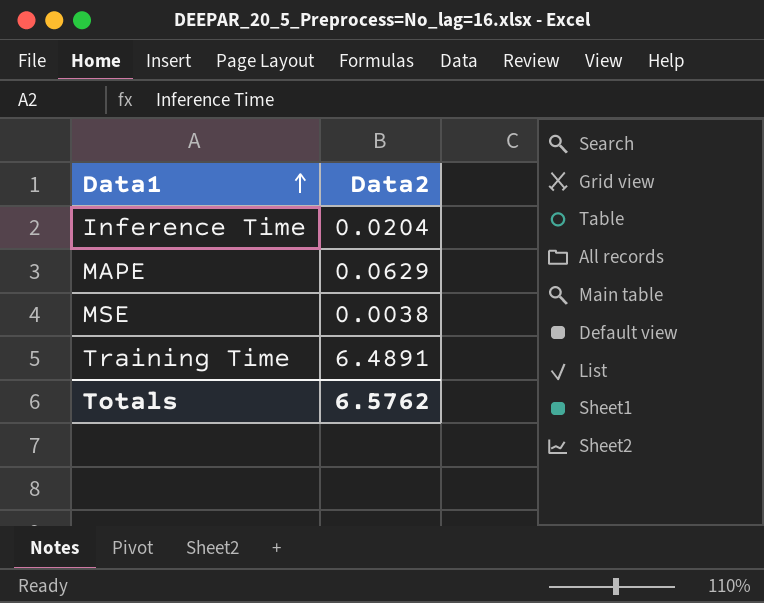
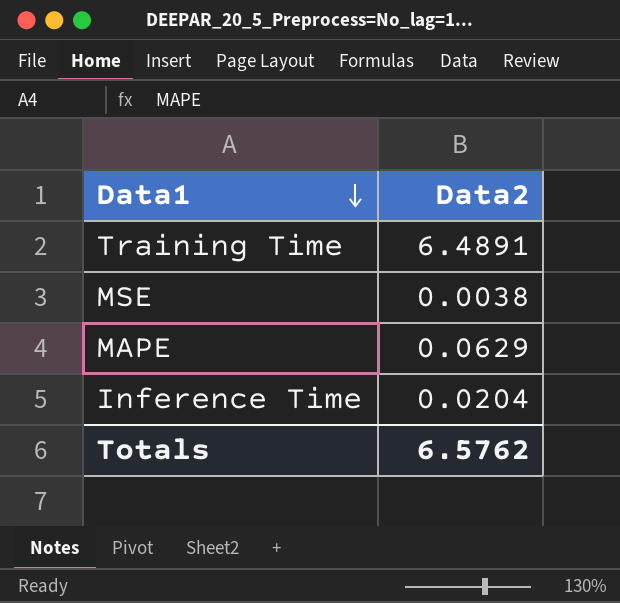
row order: Data1 ascending -> Data1 descending

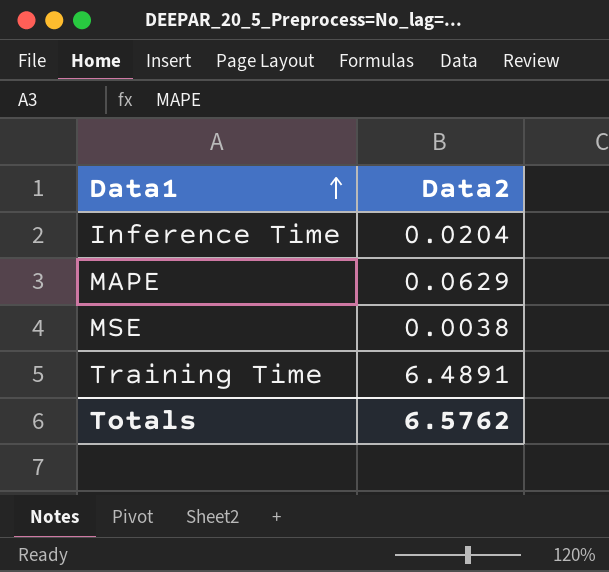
row order: Data1 descending -> Data1 ascending

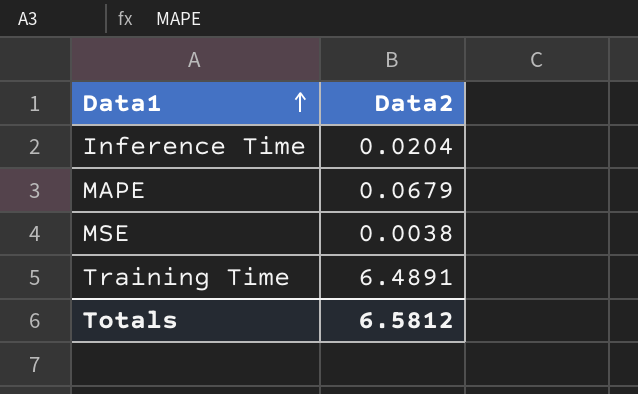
MAPE | Data2: 0.0629 -> 0.0679
Totals | Data2: 6.5762 -> 6.5812

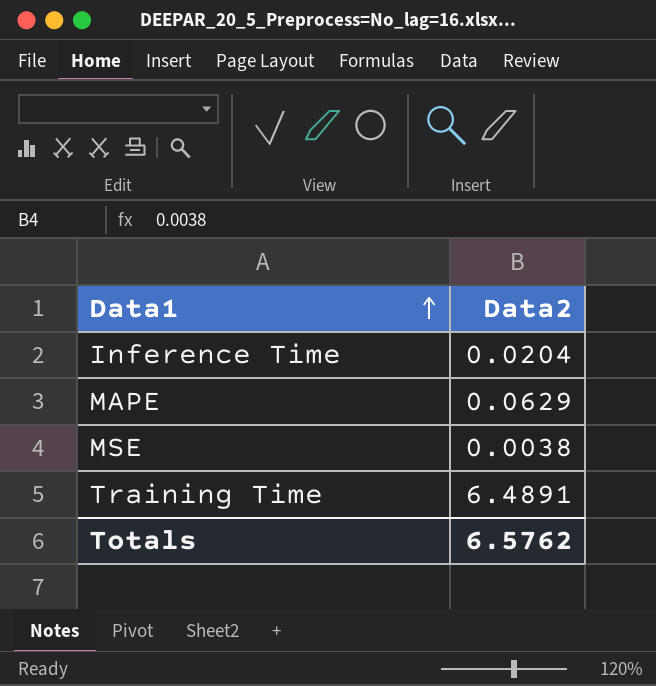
MAPE | Data2: 0.0679 -> 0.0629
Totals | Data2: 6.5812 -> 6.5762

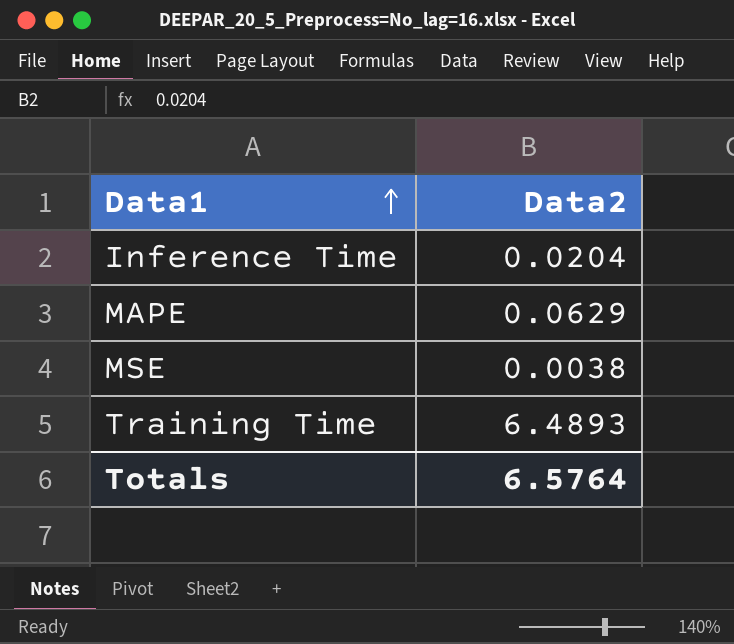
Training Time | Data2: 6.4891 -> 6.4893
Totals | Data2: 6.5762 -> 6.5764

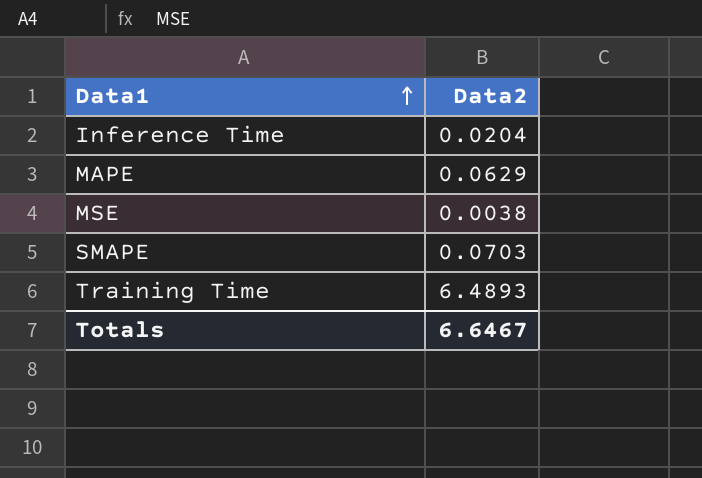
row SMAPE: none -> 0.0703
Totals | Data2: 6.5764 -> 6.6467

